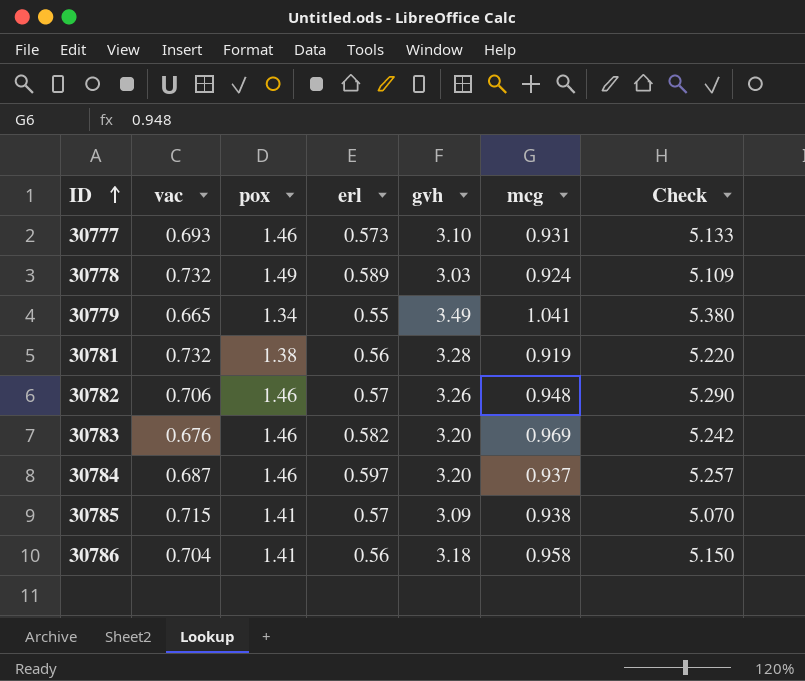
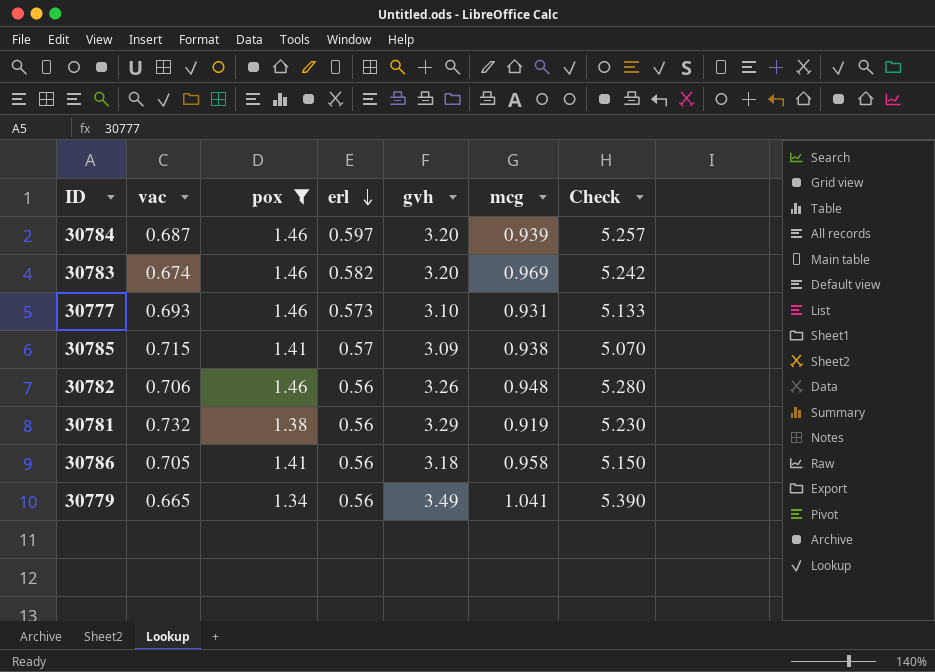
filter: none -> pox != 1.49
row order: ID ascending -> erl descending
30784 | mcg: 0.937 -> 0.939
30783 | vac: 0.676 -> 0.674
30782 | erl: 0.57 -> 0.56
30782 | Check: 5.290 -> 5.280
30781 | gvh: 3.28 -> 3.29
30781 | Check: 5.220 -> 5.230
30786 | vac: 0.704 -> 0.705
30779 | erl: 0.55 -> 0.56
30779 | Check: 5.380 -> 5.390

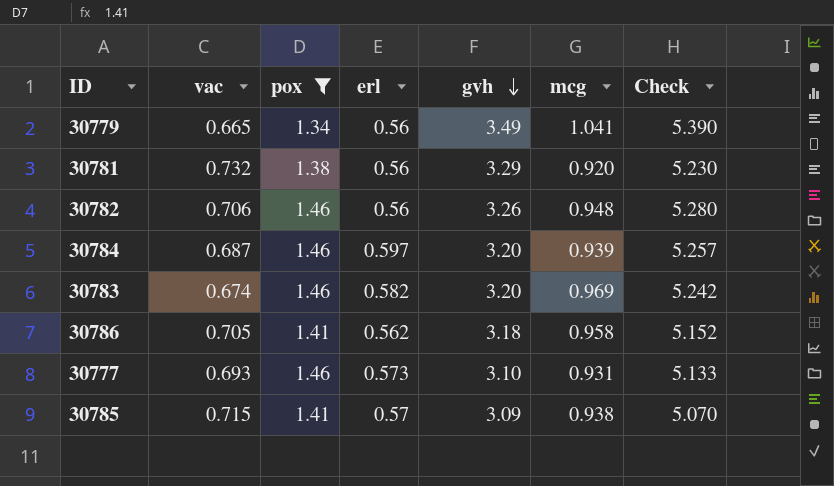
row order: erl descending -> gvh descending
30781 | mcg: 0.919 -> 0.920
30786 | erl: 0.56 -> 0.562
30786 | Check: 5.150 -> 5.152

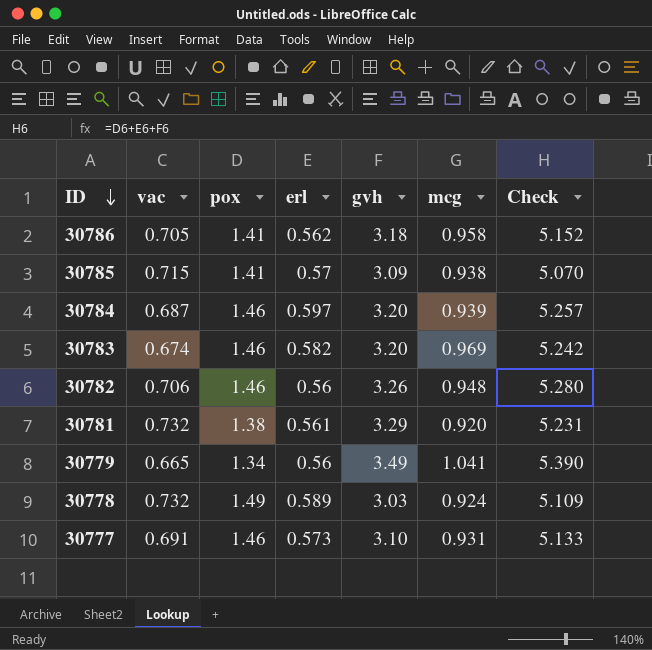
filter: pox != 1.49 -> none
row order: gvh descending -> ID descending
30781 | erl: 0.56 -> 0.561
30781 | Check: 5.230 -> 5.231
30777 | vac: 0.693 -> 0.691

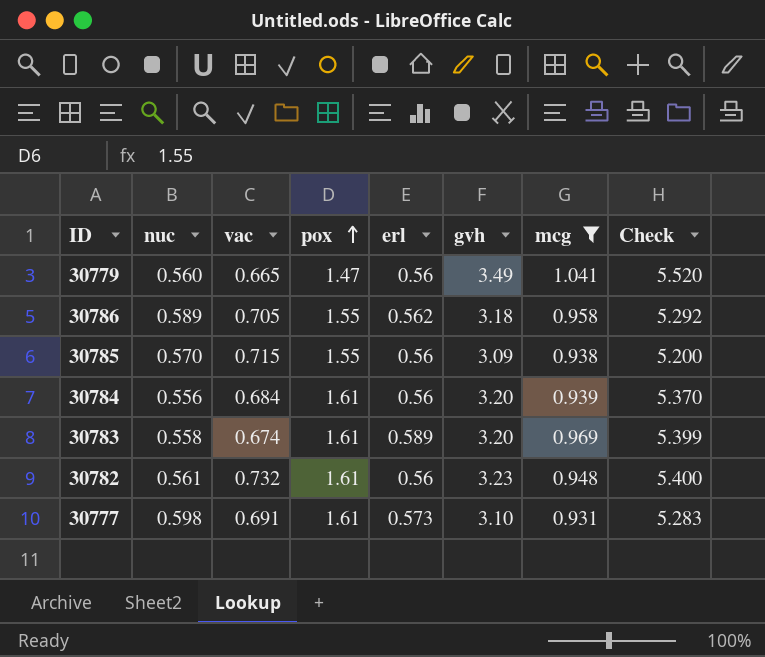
filter: none -> mcg >= 0.931
row order: ID descending -> pox ascending
column nuc | position: none -> 2
30779 | pox: 1.34 -> 1.47
30779 | Check: 5.390 -> 5.520
30786 | pox: 1.41 -> 1.55
30786 | Check: 5.152 -> 5.292
30785 | pox: 1.41 -> 1.55
30785 | erl: 0.57 -> 0.56
30785 | Check: 5.070 -> 5.200
30784 | vac: 0.687 -> 0.684
30784 | pox: 1.46 -> 1.61
30784 | erl: 0.597 -> 0.56
30784 | Check: 5.257 -> 5.370
30783 | pox: 1.46 -> 1.61
30783 | erl: 0.582 -> 0.589
30783 | Check: 5.242 -> 5.399
30782 | vac: 0.706 -> 0.732
30782 | pox: 1.46 -> 1.61
30782 | gvh: 3.26 -> 3.23
30782 | Check: 5.280 -> 5.400
30777 | pox: 1.46 -> 1.61
30777 | Check: 5.133 -> 5.283

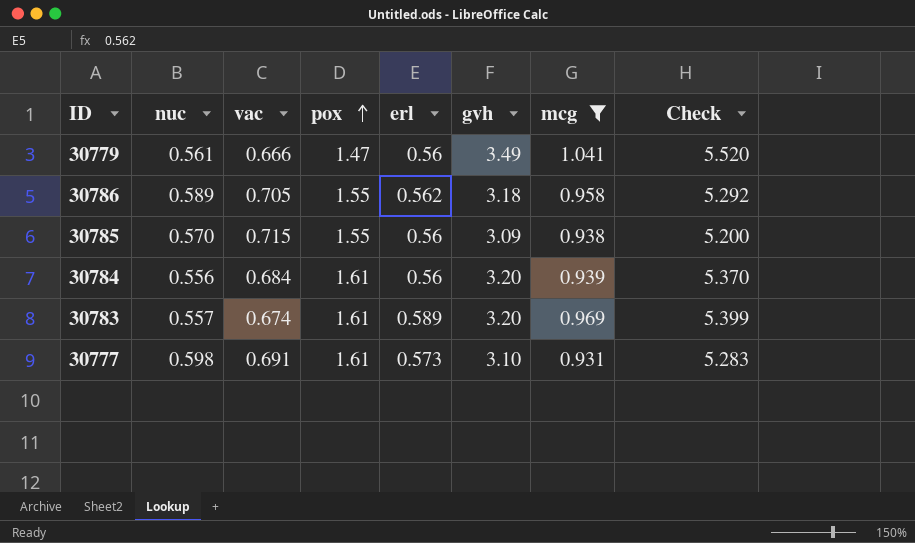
row 30782: 0.561 | 0.732 | 1.61 | 0.56 | 3.23 | 0.948 | 5.400 -> none
30779 | nuc: 0.560 -> 0.561
30779 | vac: 0.665 -> 0.666
30783 | nuc: 0.558 -> 0.557

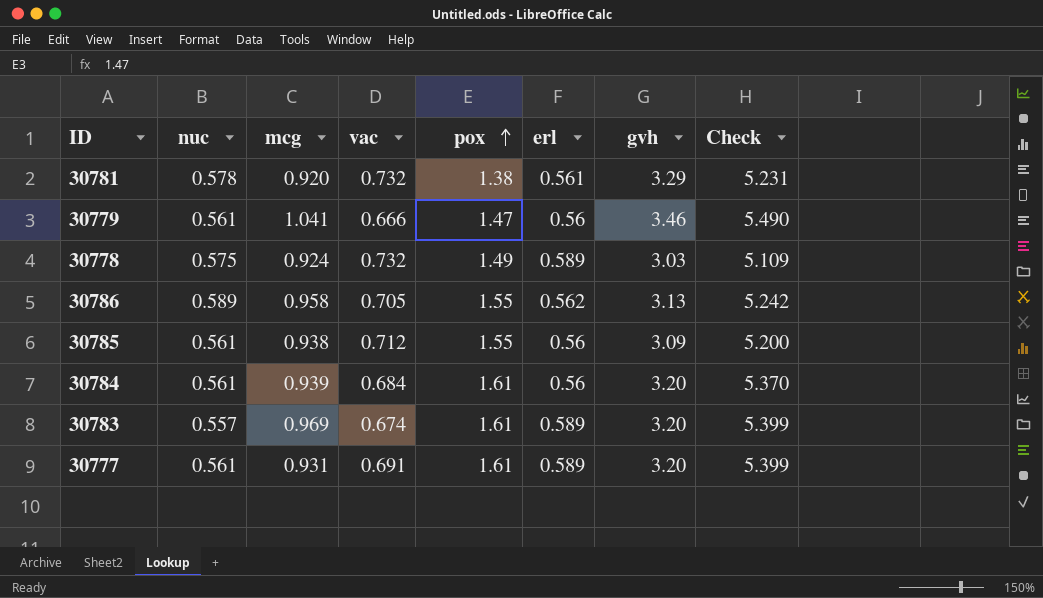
filter: mcg >= 0.931 -> none
column mcg | position: 7 -> 3
30779 | gvh: 3.49 -> 3.46
30779 | Check: 5.520 -> 5.490
30786 | gvh: 3.18 -> 3.13
30786 | Check: 5.292 -> 5.242
30785 | nuc: 0.570 -> 0.561
30785 | vac: 0.715 -> 0.712
30784 | nuc: 0.556 -> 0.561
30777 | nuc: 0.598 -> 0.561
30777 | erl: 0.573 -> 0.589
30777 | gvh: 3.10 -> 3.20
30777 | Check: 5.283 -> 5.399

